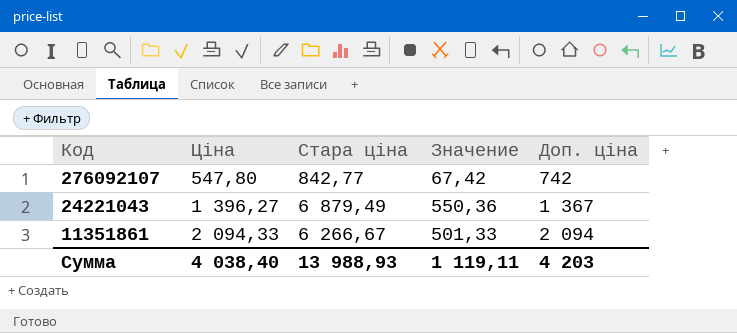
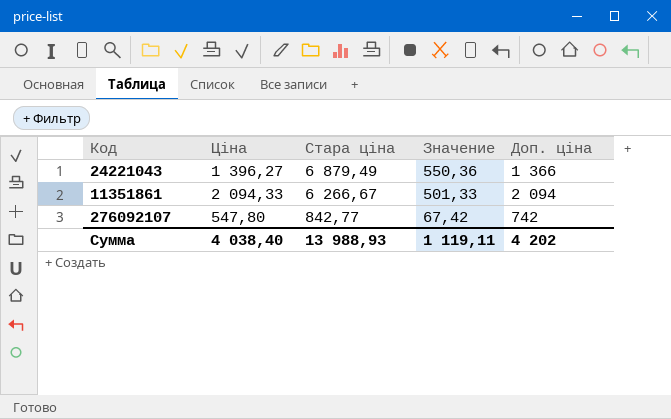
row order: Код descending -> Стара ціна descending
24221043 | Доп. ціна: 1 367 -> 1 366
Сумма | Доп. ціна: 4 203 -> 4 202

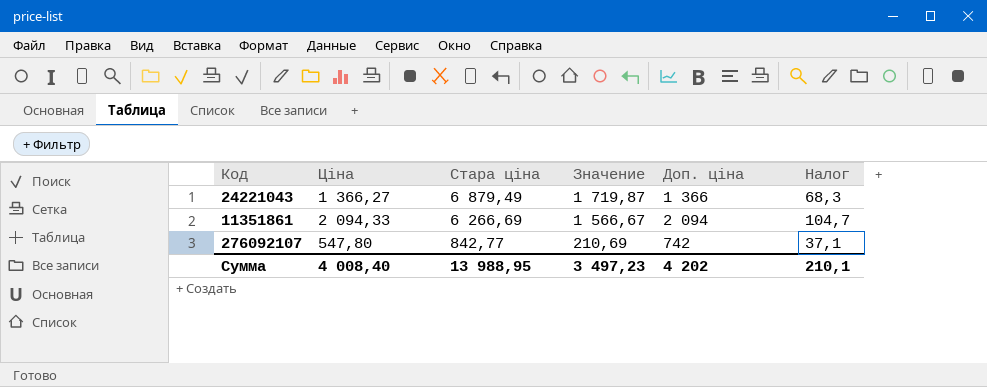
column Значение | formula: [Стара ціна] * 0,08 -> [Стара ціна] * 0,25
column Налог | formula: none -> [Доп. ціна] * 0,05
24221043 | Ціна: 1 396,27 -> 1 366,27
11351861 | Стара ціна: 6 266,67 -> 6 266,69
Сумма | Ціна: 4 038,40 -> 4 008,40
Сумма | Стара ціна: 13 988,93 -> 13 988,95
Сумма | Значение: 1 119,11 -> 3 497,23

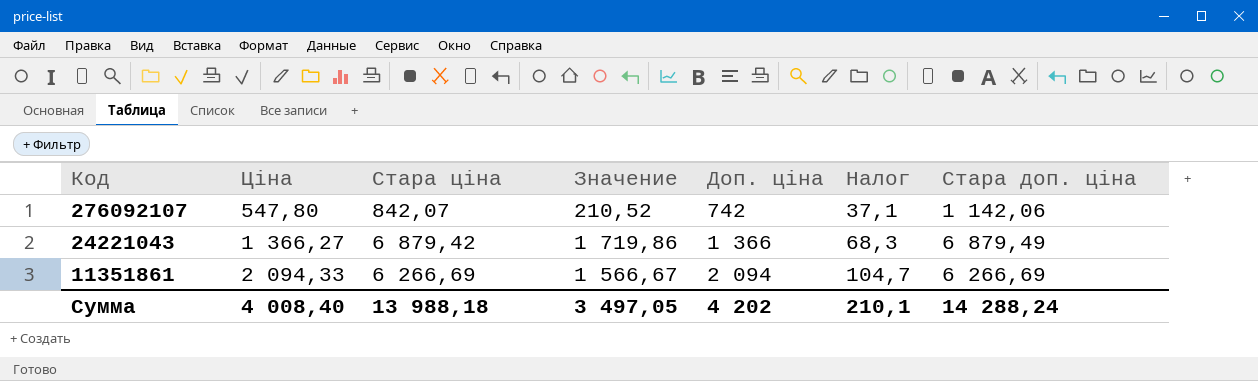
row order: Стара ціна descending -> Код descending
column Стара доп. ціна | position: none -> 7
276092107 | Стара ціна: 842,77 -> 842,07
276092107 | Значение: 210,69 -> 210,52
24221043 | Стара ціна: 6 879,49 -> 6 879,42
24221043 | Значение: 1 719,87 -> 1 719,86
Сумма | Стара ціна: 13 988,95 -> 13 988,18
Сумма | Значение: 3 497,23 -> 3 497,05

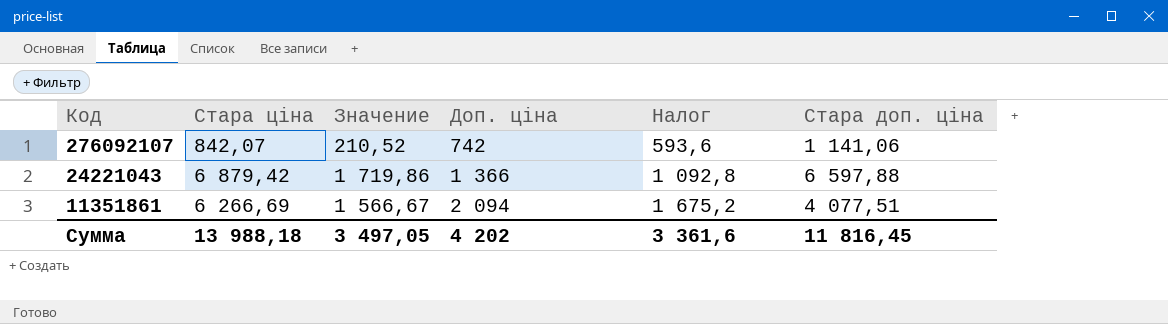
column Ціна | position: 2 -> none
column Налог | formula: [Доп. ціна] * 0,05 -> [Доп. ціна] * 0,8
276092107 | Стара доп. ціна: 1 142,06 -> 1 141,06
24221043 | Стара доп. ціна: 6 879,49 -> 6 597,88
11351861 | Стара доп. ціна: 6 266,69 -> 4 077,51
Сумма | Налог: 210,1 -> 3 361,6
Сумма | Стара доп. ціна: 14 288,24 -> 11 816,45

